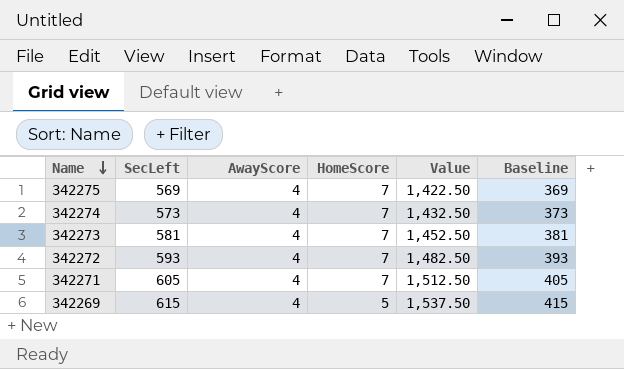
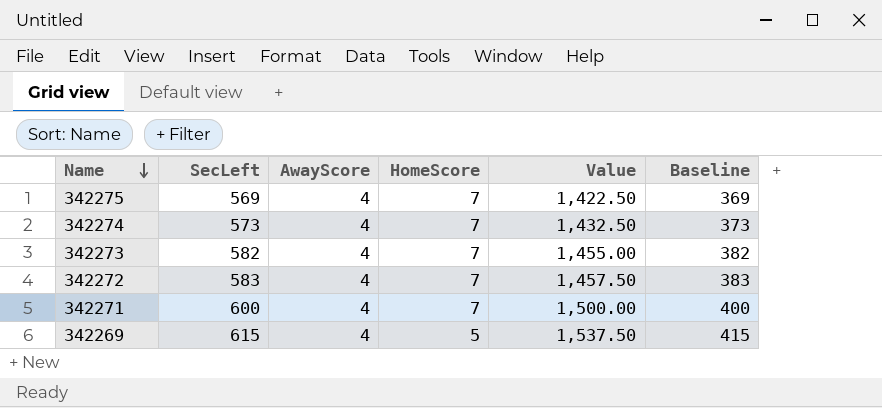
342273 | SecLeft: 581 -> 582
342273 | Value: 1,452.50 -> 1,455.00
342273 | Baseline: 381 -> 382
342272 | SecLeft: 593 -> 583
342272 | Value: 1,482.50 -> 1,457.50
342272 | Baseline: 393 -> 383
342271 | SecLeft: 605 -> 600
342271 | Value: 1,512.50 -> 1,500.00
342271 | Baseline: 405 -> 400

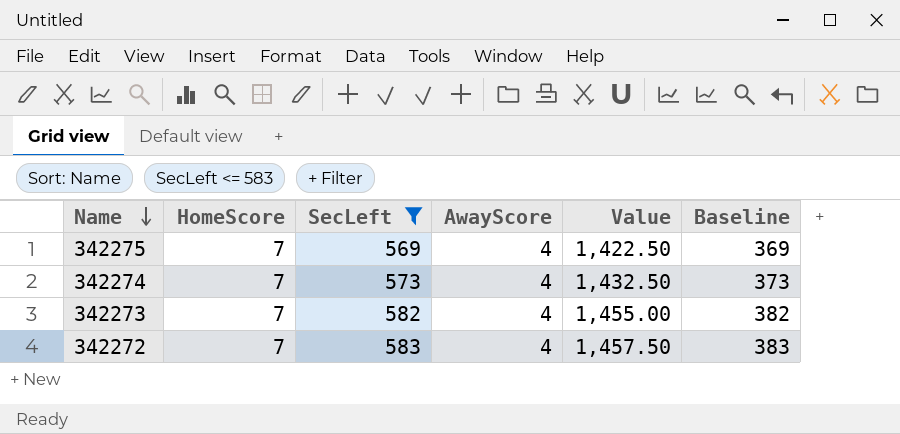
filter: none -> SecLeft <= 583
column HomeScore | position: 4 -> 2

